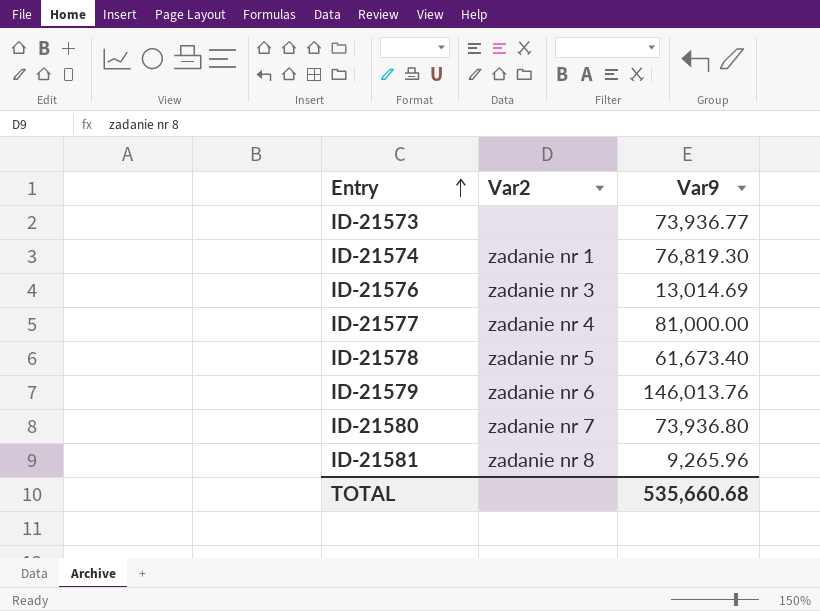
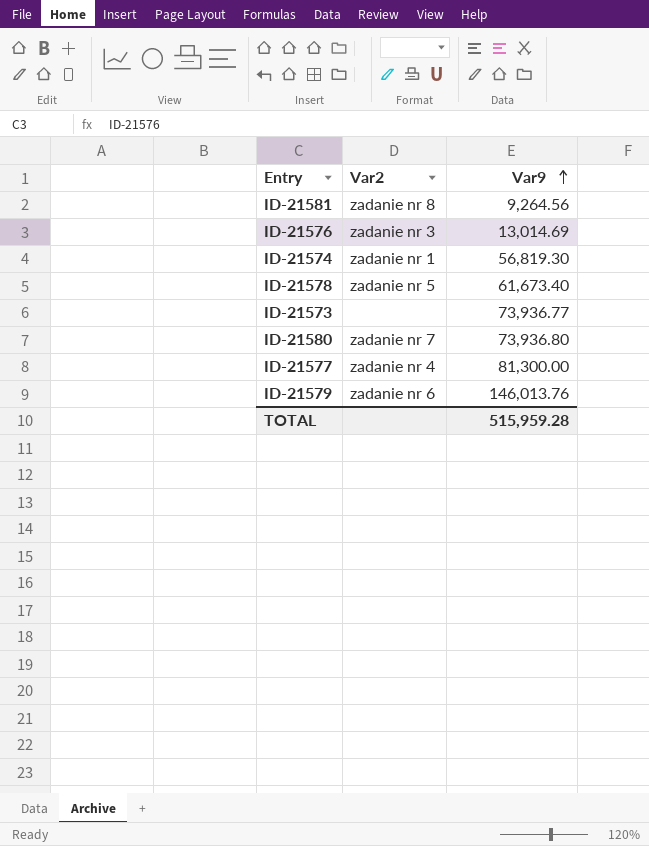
row order: Entry ascending -> Var9 ascending
ID-21581 | Var9: 9,265.96 -> 9,264.56
ID-21574 | Var9: 76,819.30 -> 56,819.30
ID-21577 | Var9: 81,000.00 -> 81,300.00
TOTAL | Var9: 535,660.68 -> 515,959.28

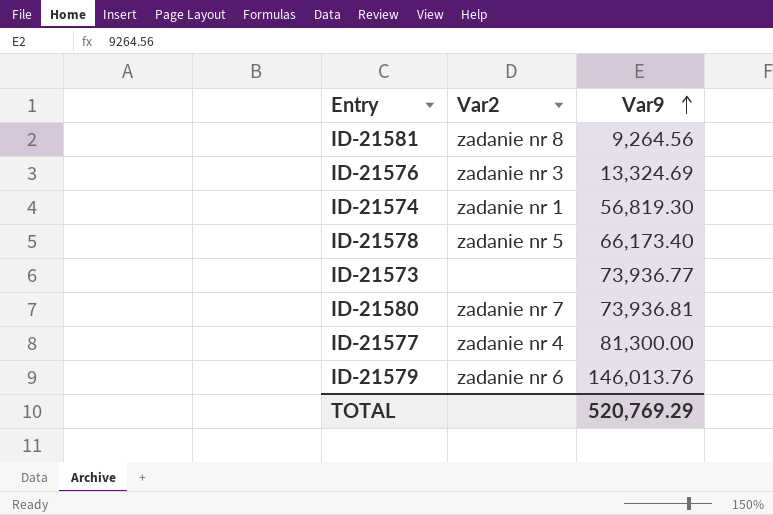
ID-21576 | Var9: 13,014.69 -> 13,324.69
ID-21578 | Var9: 61,673.40 -> 66,173.40
ID-21580 | Var9: 73,936.80 -> 73,936.81
TOTAL | Var9: 515,959.28 -> 520,769.29

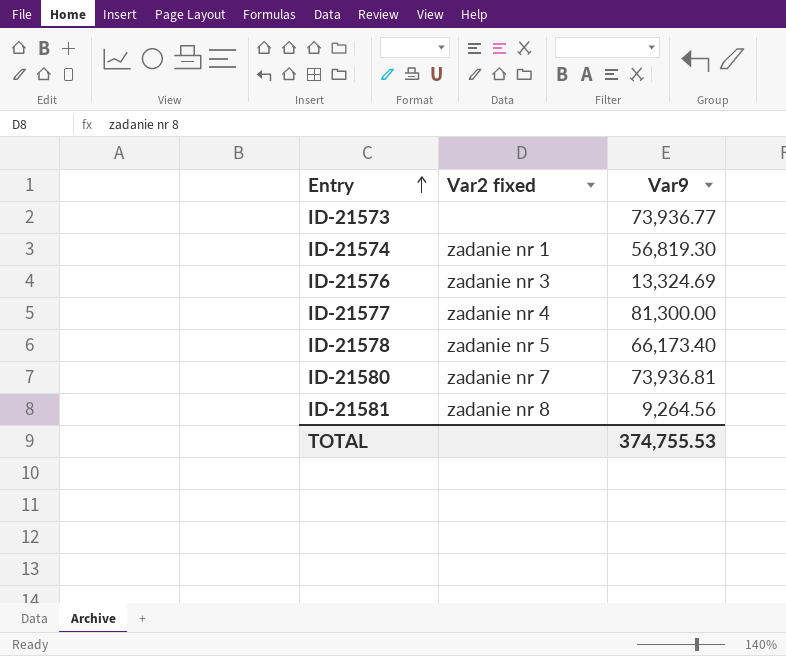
row order: Var9 ascending -> Entry ascending
column name: Var2 -> Var2 fixed
row ID-21579: zadanie nr 6 | 146,013.76 -> none
TOTAL | Var9: 520,769.29 -> 374,755.53

